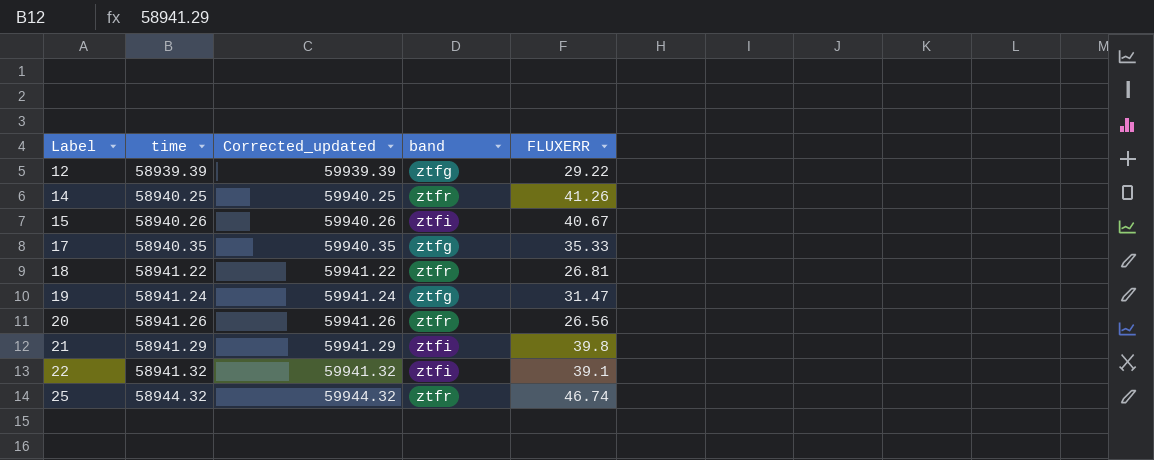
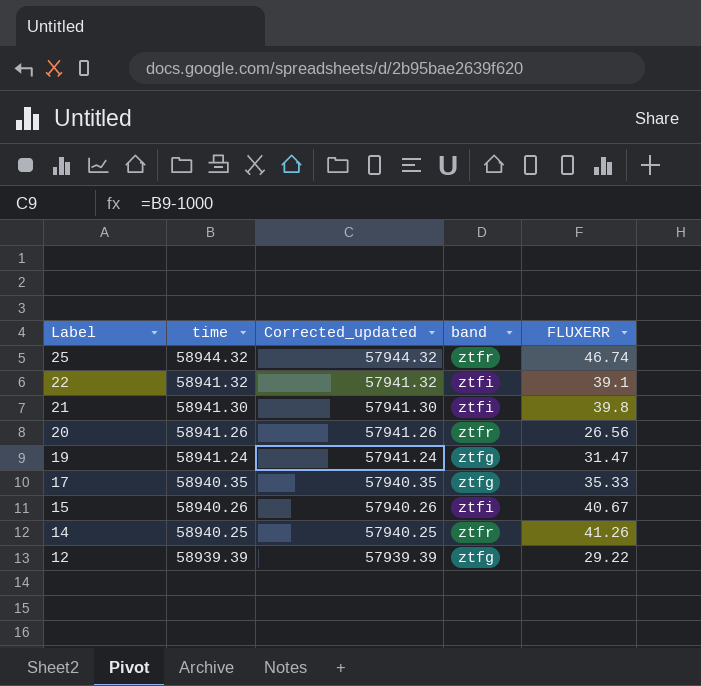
row order: Label ascending -> Label descending
column Corrected_updated | formula: [time] + 1000 -> [time] - 1000
row 18: 58941.22 | 59941.22 | ztfr | 26.81 -> none
21 | time: 58941.29 -> 58941.30

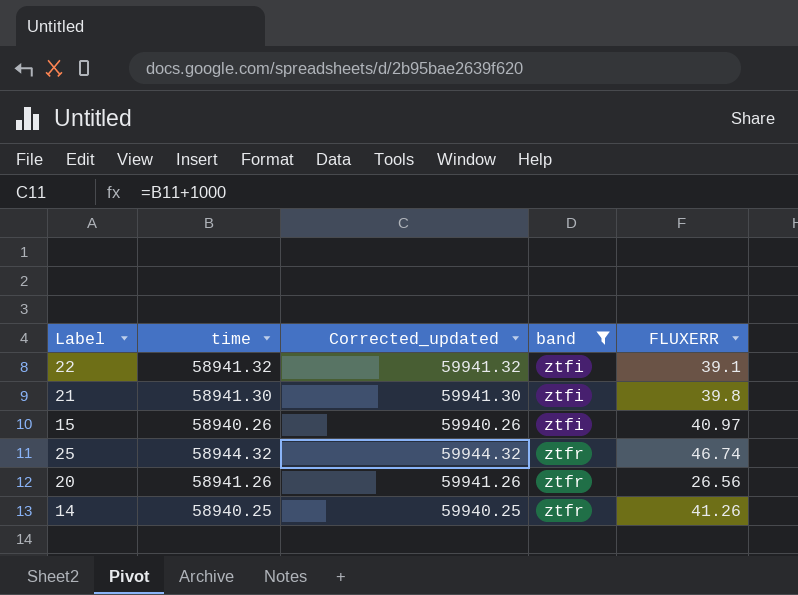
filter: none -> band != ztfg
row order: Label descending -> band ascending
column Corrected_updated | formula: [time] - 1000 -> [time] + 1000
15 | FLUXERR: 40.67 -> 40.97

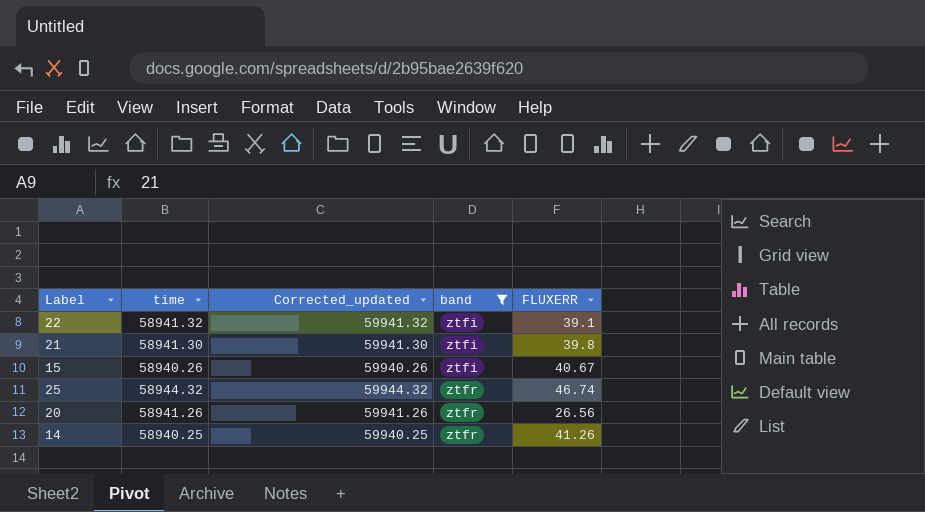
15 | FLUXERR: 40.97 -> 40.67

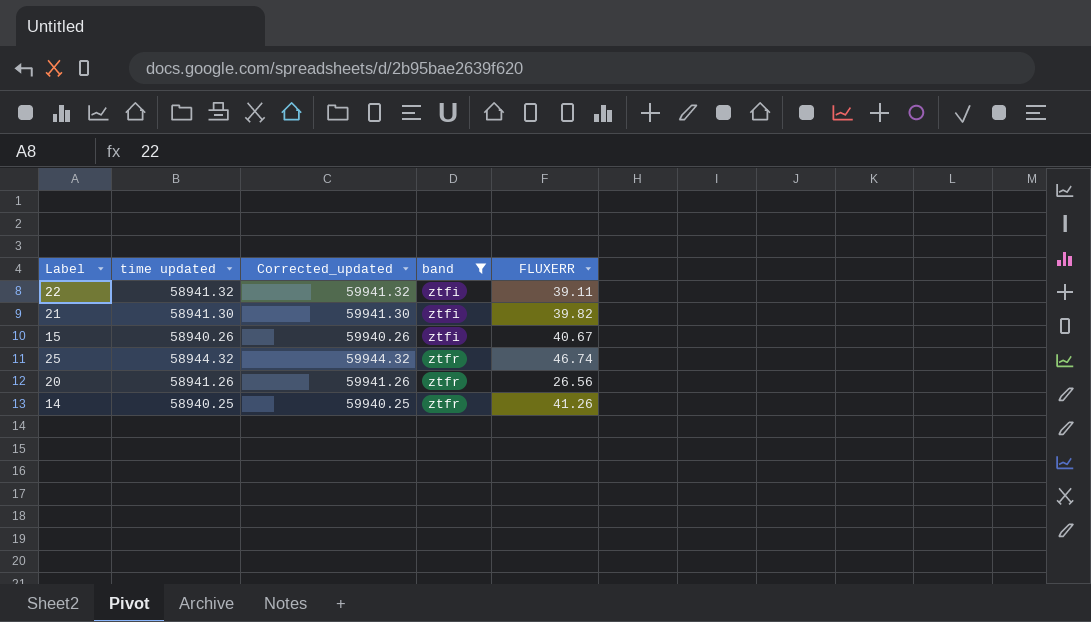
column name: time -> time updated
22 | FLUXERR: 39.1 -> 39.11
21 | FLUXERR: 39.8 -> 39.82

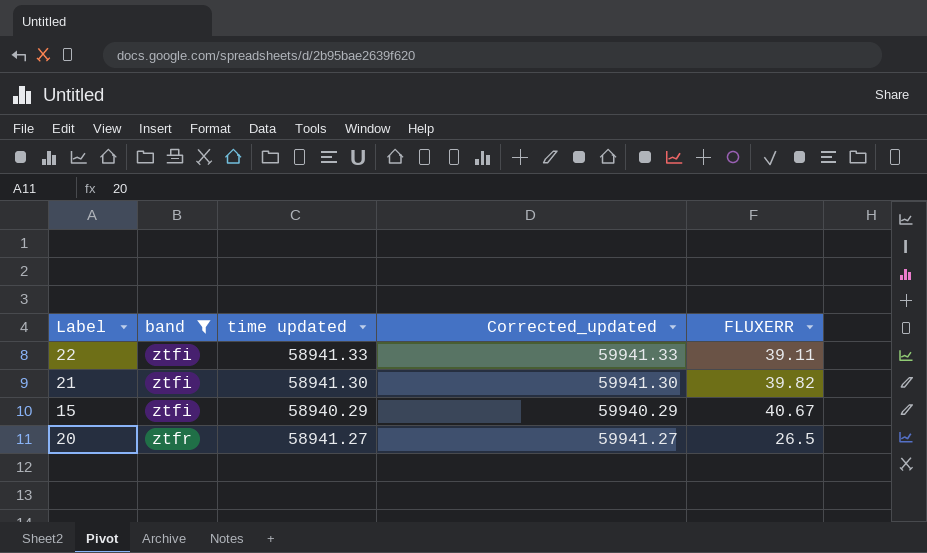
column band | position: 4 -> 2
row 25: 58944.32 | 59944.32 | ztfr | 46.74 -> none
row 14: 58940.25 | 59940.25 | ztfr | 41.26 -> none
22 | time updated: 58941.32 -> 58941.33
22 | Corrected_updated: 59941.32 -> 59941.33
15 | time updated: 58940.26 -> 58940.29
15 | Corrected_updated: 59940.26 -> 59940.29
20 | time updated: 58941.26 -> 58941.27
20 | Corrected_updated: 59941.26 -> 59941.27
20 | FLUXERR: 26.56 -> 26.5

